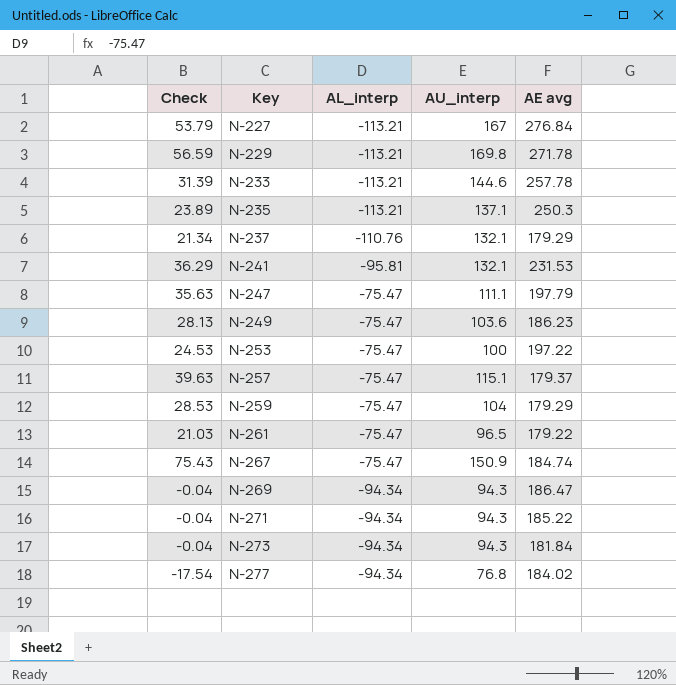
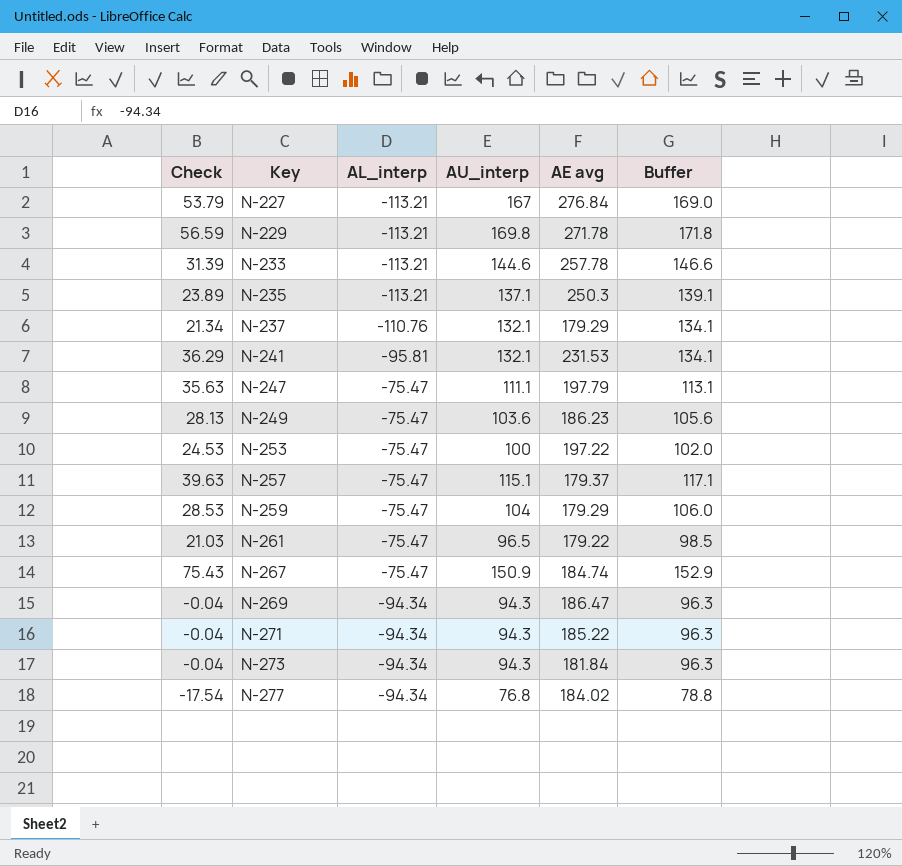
column Buffer | formula: none -> [AU_interp] + 2

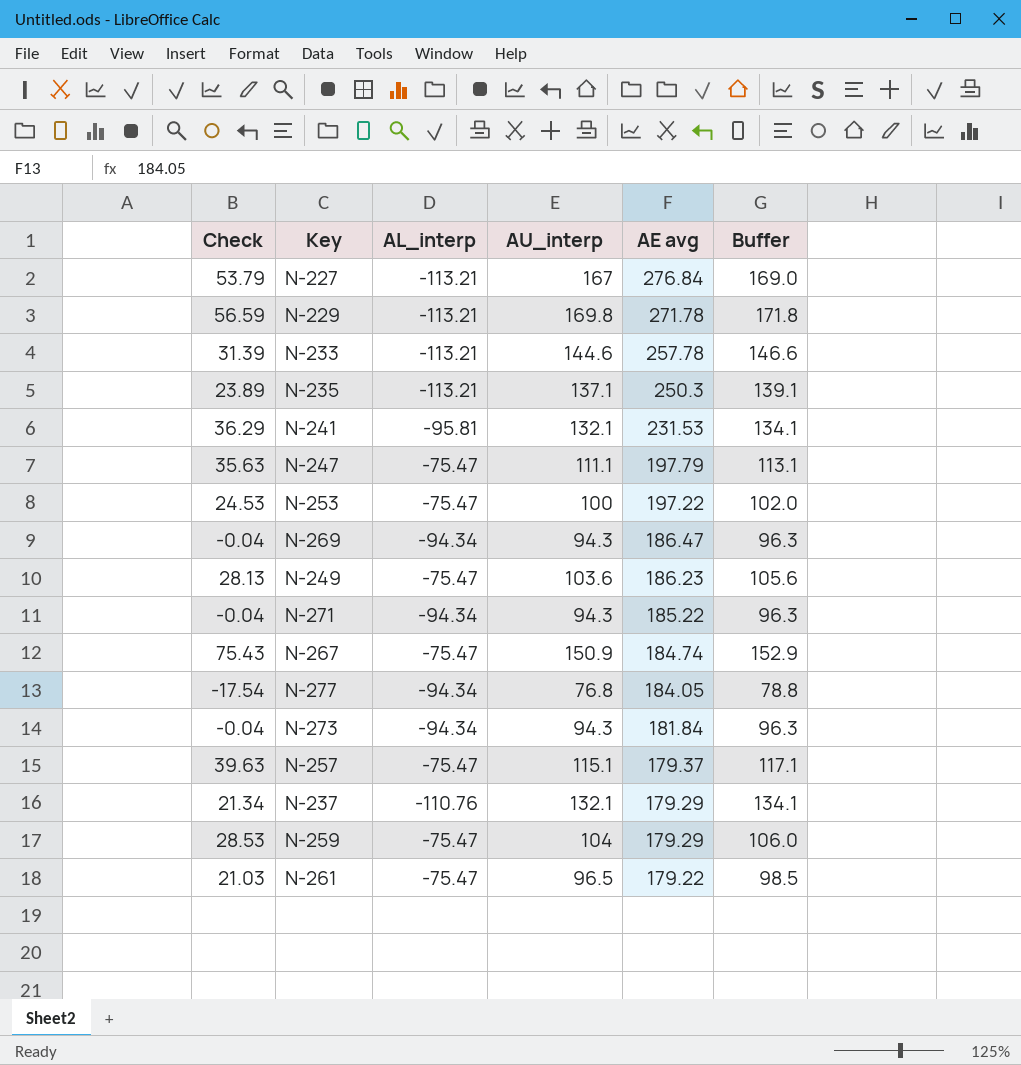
row order: Key ascending -> AE avg descending
N-277 | AE avg: 184.02 -> 184.05

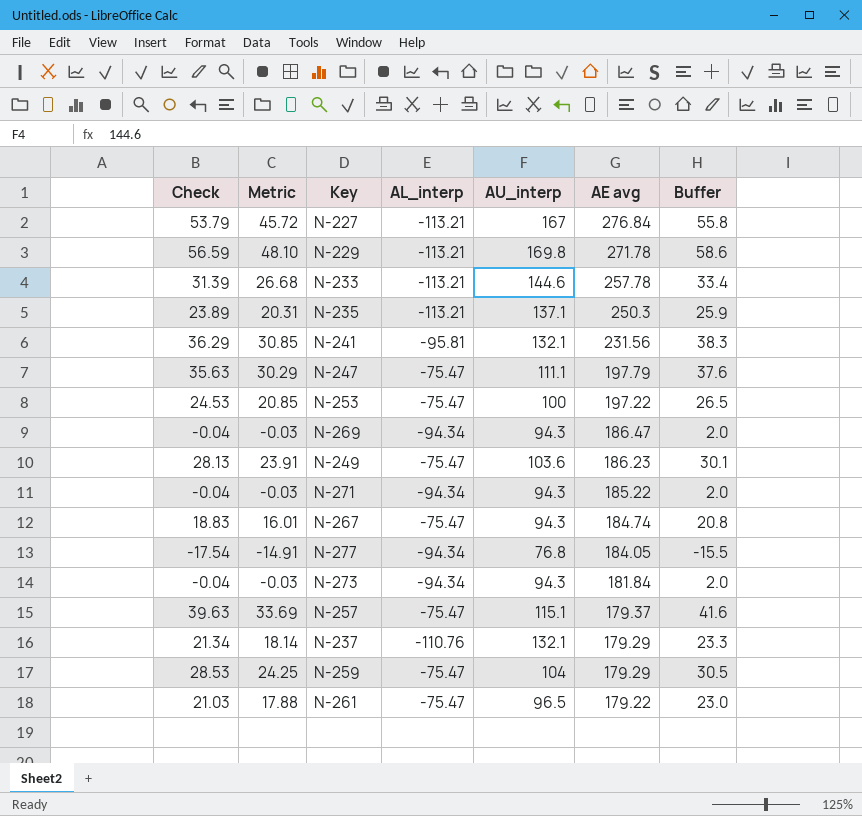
column Metric | formula: none -> [Check] * 0.85
column Buffer | formula: [AU_interp] + 2 -> [Check] + 2
N-241 | AE avg: 231.53 -> 231.56
N-267 | Check: 75.43 -> 18.83
N-267 | AU_interp: 150.9 -> 94.3

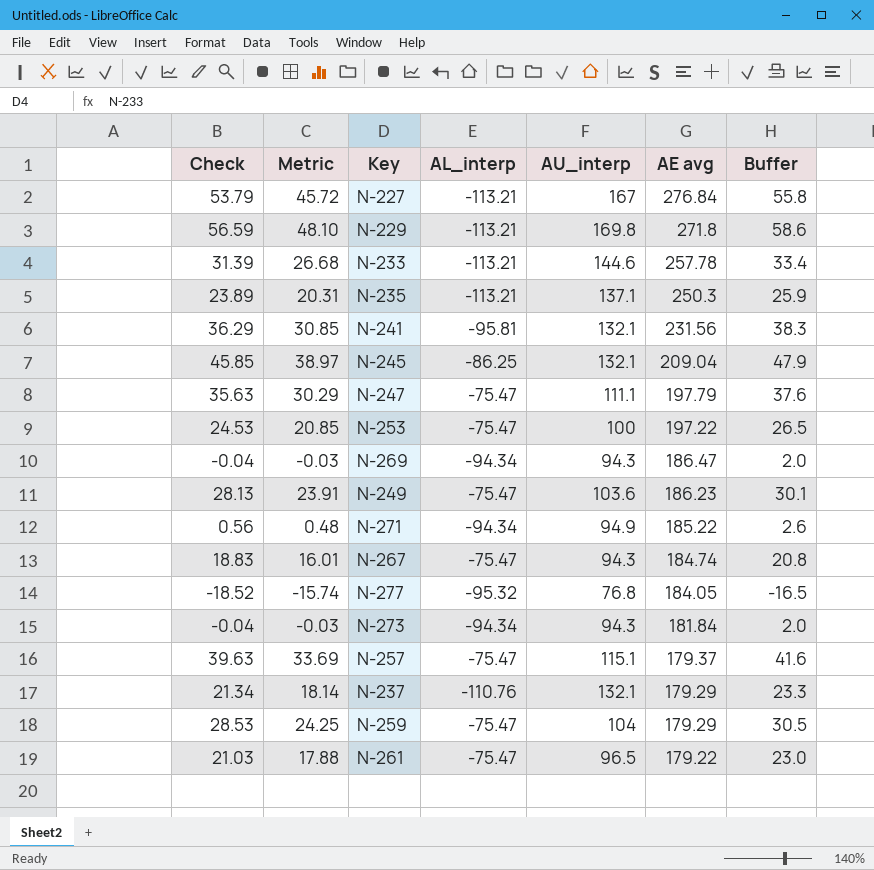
N-229 | AE avg: 271.78 -> 271.8
row N-245: none -> 45.85 | 38.97 | -86.25 | 132.1 | 209.04 | 47.9
N-271 | Check: -0.04 -> 0.56
N-271 | Metric: -0.03 -> 0.48
N-271 | AU_interp: 94.3 -> 94.9
N-271 | Buffer: 2.0 -> 2.6
N-277 | Check: -17.54 -> -18.52
N-277 | Metric: -14.91 -> -15.74
N-277 | AL_interp: -94.34 -> -95.32
N-277 | Buffer: -15.5 -> -16.5

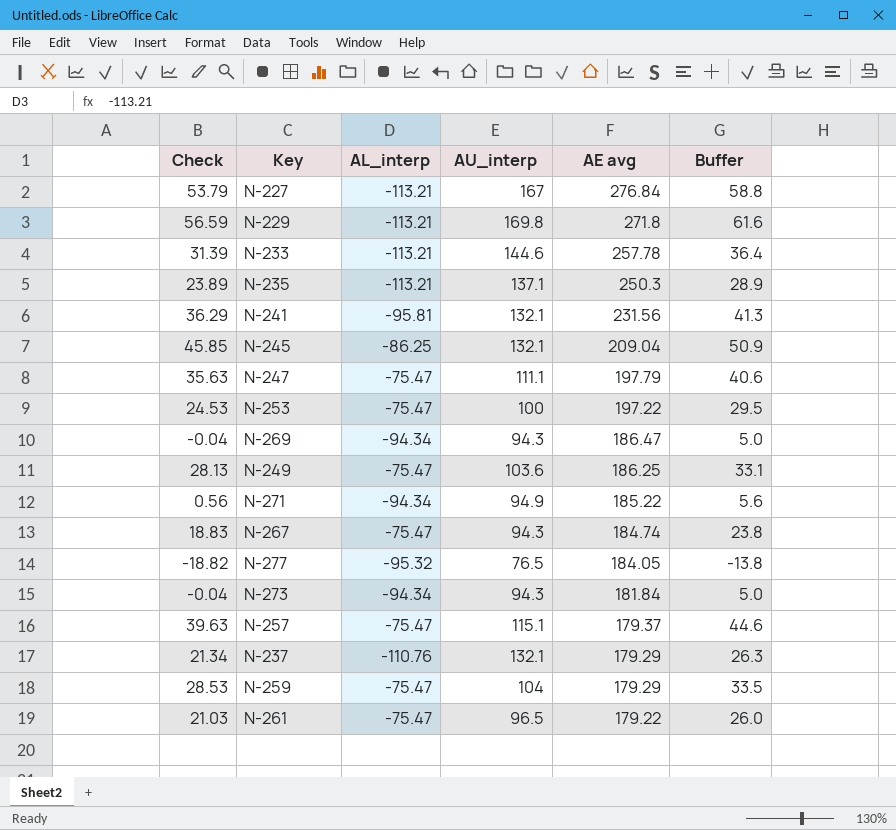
column Metric | formula: [Check] * 0.85 -> none
column Buffer | formula: [Check] + 2 -> [Check] + 5
N-249 | AE avg: 186.23 -> 186.25
N-277 | Check: -18.52 -> -18.82
N-277 | AU_interp: 76.8 -> 76.5

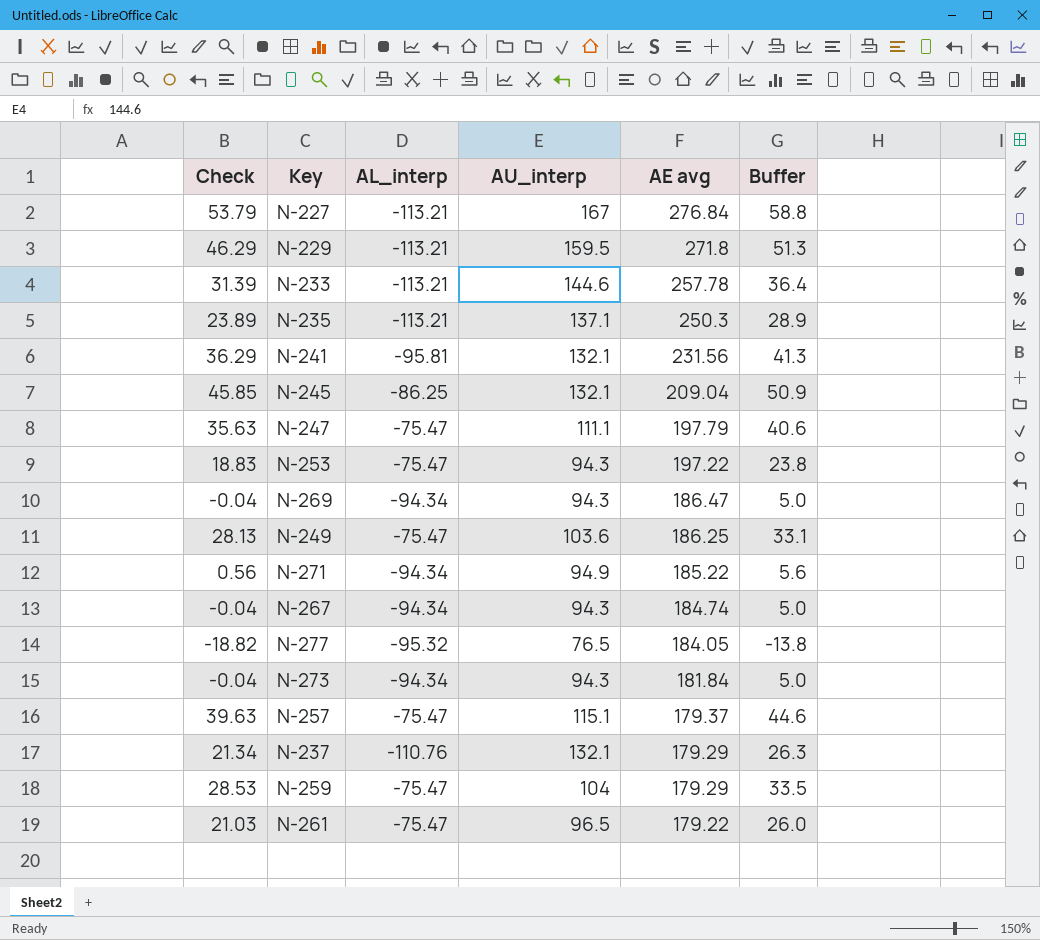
N-229 | Check: 56.59 -> 46.29
N-229 | AU_interp: 169.8 -> 159.5
N-229 | Buffer: 61.6 -> 51.3
N-253 | Check: 24.53 -> 18.83
N-253 | AU_interp: 100 -> 94.3
N-253 | Buffer: 29.5 -> 23.8
N-267 | Check: 18.83 -> -0.04
N-267 | AL_interp: -75.47 -> -94.34
N-267 | Buffer: 23.8 -> 5.0

